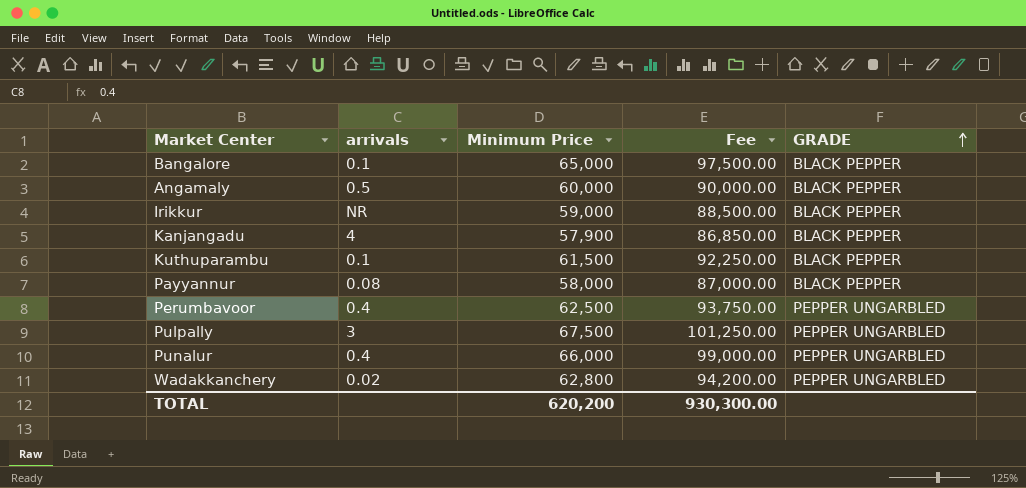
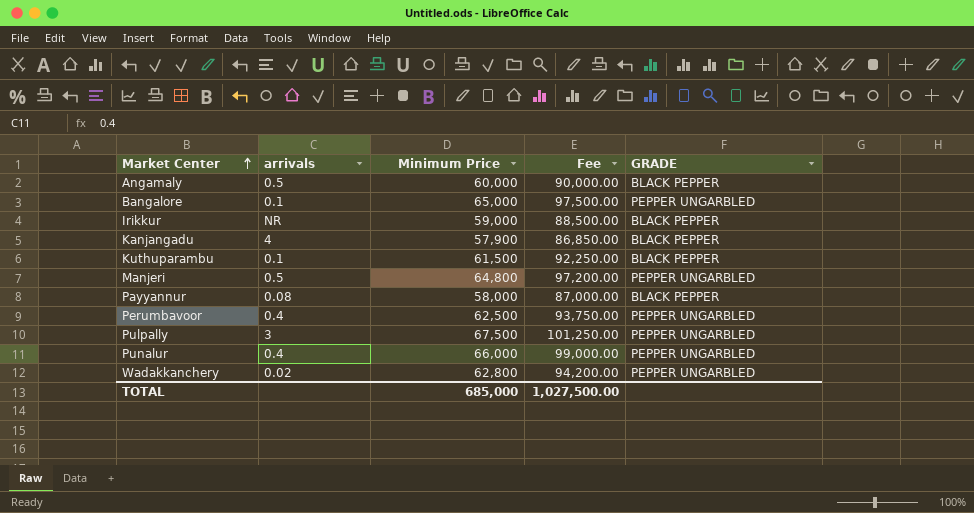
row order: GRADE ascending -> Market Center ascending
Bangalore | GRADE: BLACK PEPPER -> PEPPER UNGARBLED
row Manjeri: none -> 0.5 | 64,800 | 97,200.00 | PEPPER UNGARBLED
TOTAL | Minimum Price: 620,200 -> 685,000
TOTAL | Fee: 930,300.00 -> 1,027,500.00

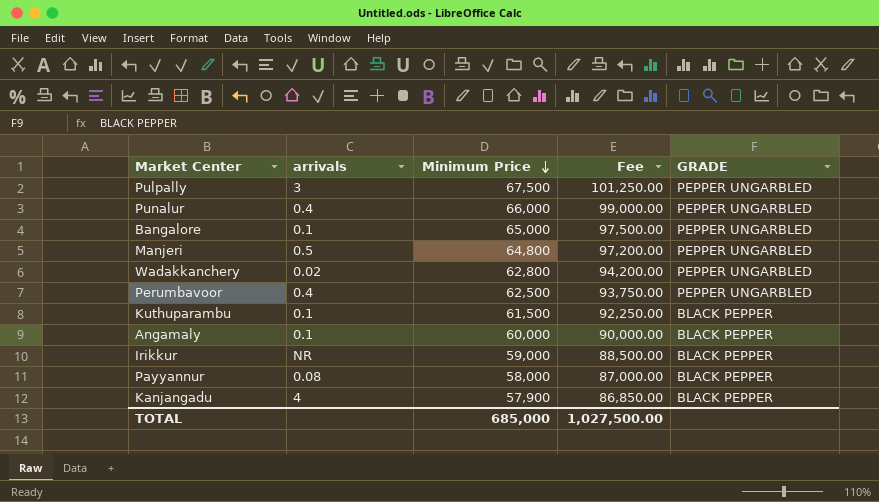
row order: Market Center ascending -> Minimum Price descending
Angamaly | arrivals: 0.5 -> 0.1

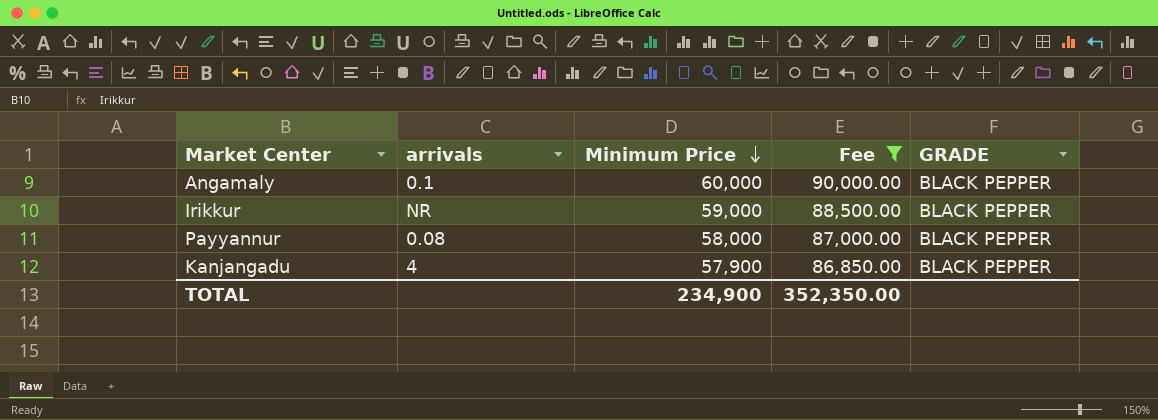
filter: none -> Fee <= 90,000.00
TOTAL | Minimum Price: 685,000 -> 234,900
TOTAL | Fee: 1,027,500.00 -> 352,350.00

